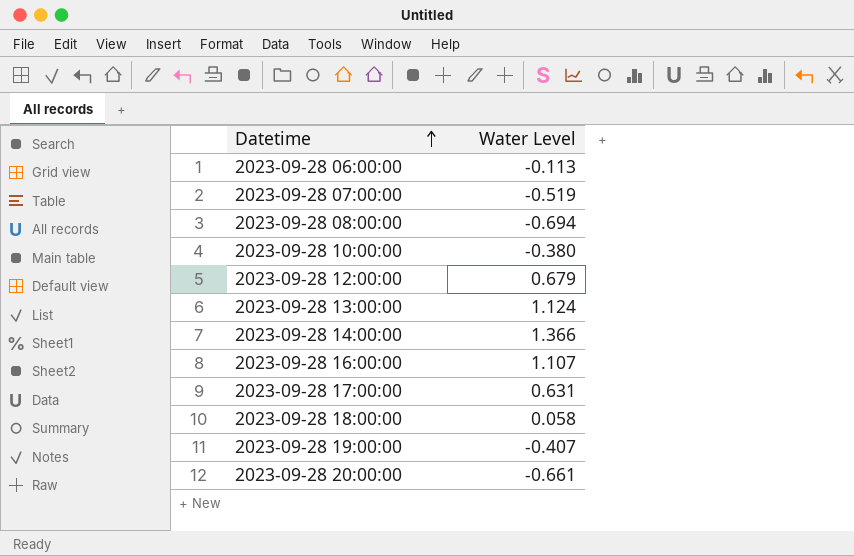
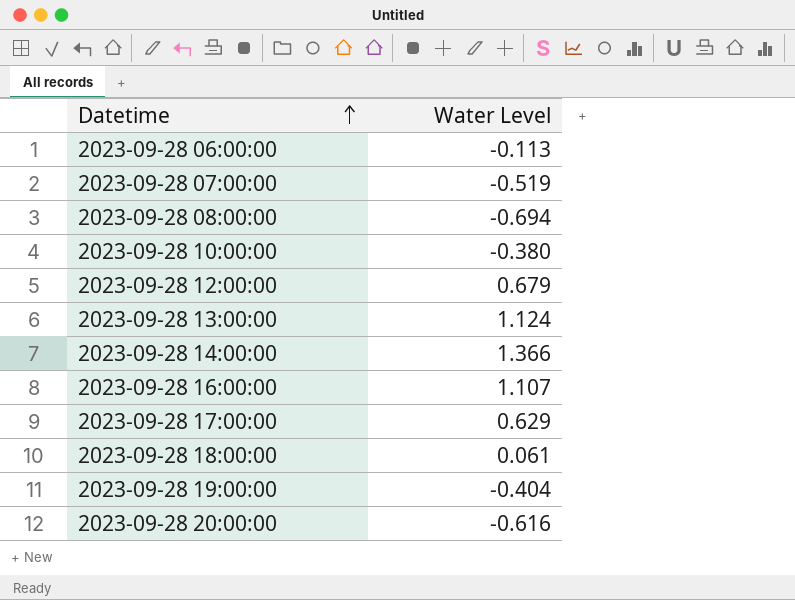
2023-09-28 17:00:00 | Water Level: 0.631 -> 0.629
2023-09-28 18:00:00 | Water Level: 0.058 -> 0.061
2023-09-28 19:00:00 | Water Level: -0.407 -> -0.404
2023-09-28 20:00:00 | Water Level: -0.661 -> -0.616

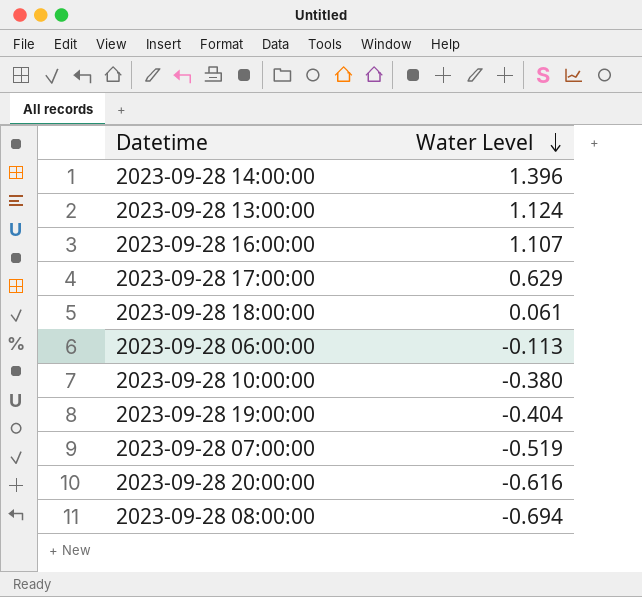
row order: Datetime ascending -> Water Level descending
row 2023-09-28 12:00:00: 0.679 -> none
2023-09-28 14:00:00 | Water Level: 1.366 -> 1.396

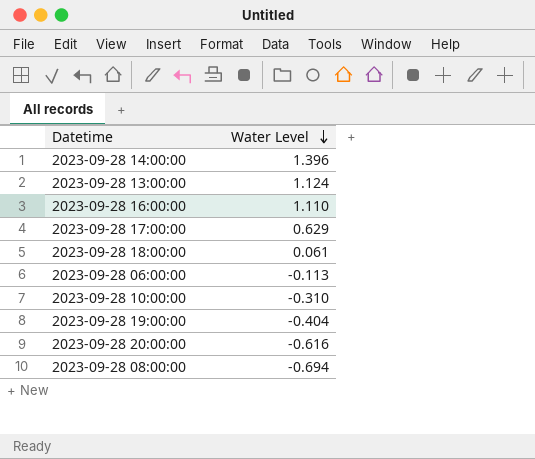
row 2023-09-28 07:00:00: -0.519 -> none
2023-09-28 16:00:00 | Water Level: 1.107 -> 1.110
2023-09-28 10:00:00 | Water Level: -0.380 -> -0.310

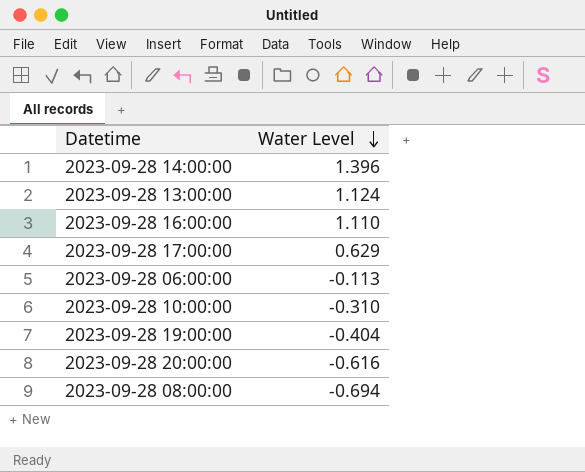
row 2023-09-28 18:00:00: 0.061 -> none

